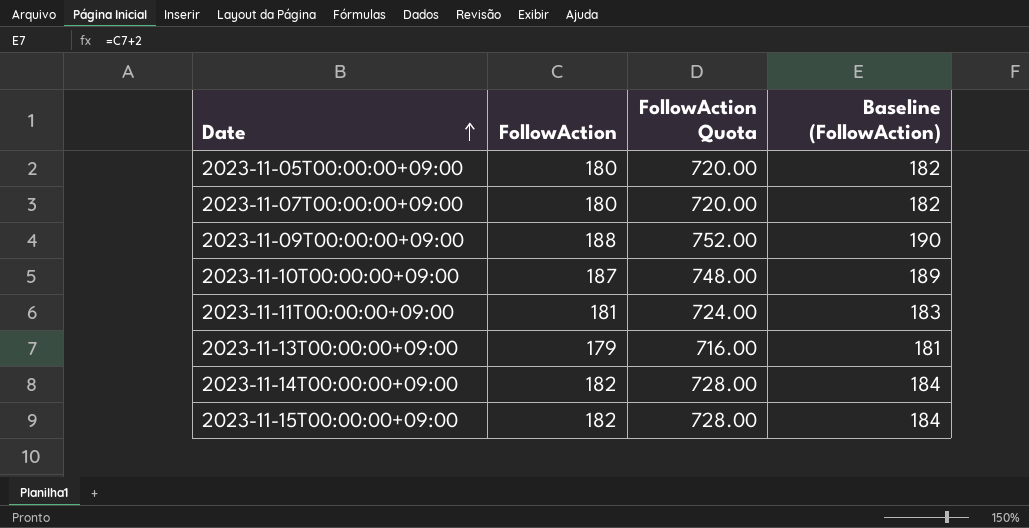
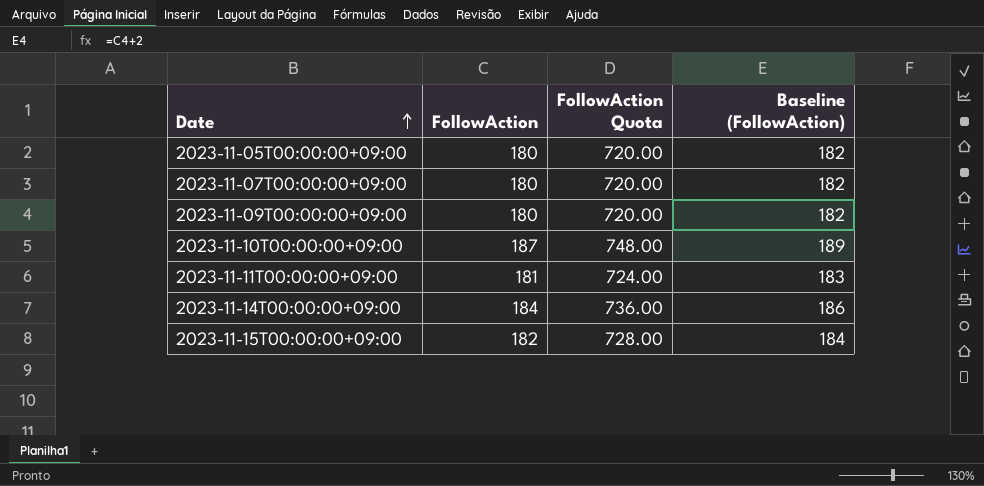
row 2023-11-13T00:00:00+09:00: 179 | 716.00 | 181 -> none
2023-11-09T00:00:00+09:00 | FollowAction: 188 -> 180
2023-11-09T00:00:00+09:00 | FollowAction Quota: 752.00 -> 720.00
2023-11-09T00:00:00+09:00 | Baseline (FollowAction): 190 -> 182
2023-11-14T00:00:00+09:00 | FollowAction: 182 -> 184
2023-11-14T00:00:00+09:00 | FollowAction Quota: 728.00 -> 736.00
2023-11-14T00:00:00+09:00 | Baseline (FollowAction): 184 -> 186

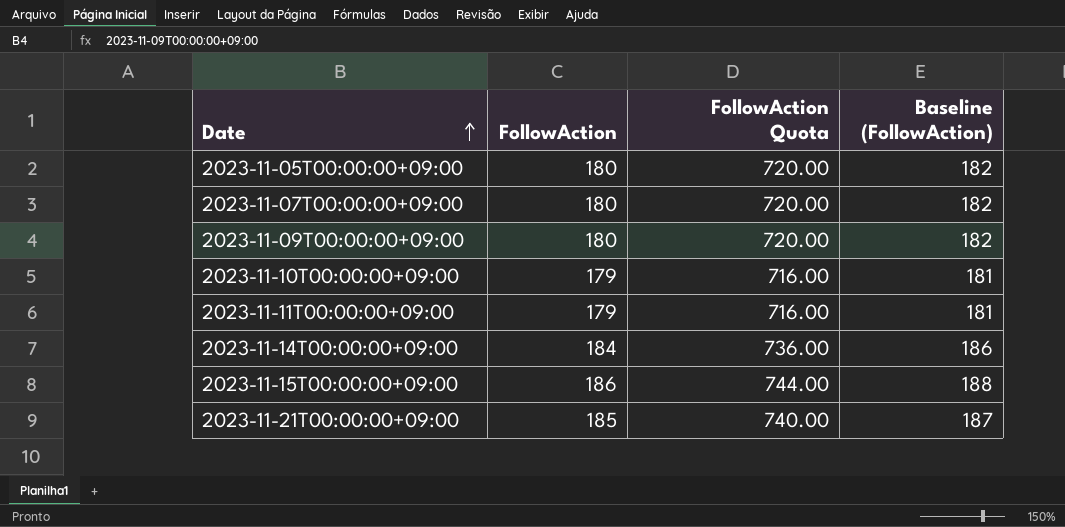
2023-11-10T00:00:00+09:00 | FollowAction: 187 -> 179
2023-11-10T00:00:00+09:00 | FollowAction Quota: 748.00 -> 716.00
2023-11-10T00:00:00+09:00 | Baseline (FollowAction): 189 -> 181
2023-11-11T00:00:00+09:00 | FollowAction: 181 -> 179
2023-11-11T00:00:00+09:00 | FollowAction Quota: 724.00 -> 716.00
2023-11-11T00:00:00+09:00 | Baseline (FollowAction): 183 -> 181
2023-11-15T00:00:00+09:00 | FollowAction: 182 -> 186
2023-11-15T00:00:00+09:00 | FollowAction Quota: 728.00 -> 744.00
2023-11-15T00:00:00+09:00 | Baseline (FollowAction): 184 -> 188
row 2023-11-21T00:00:00+09:00: none -> 185 | 740.00 | 187

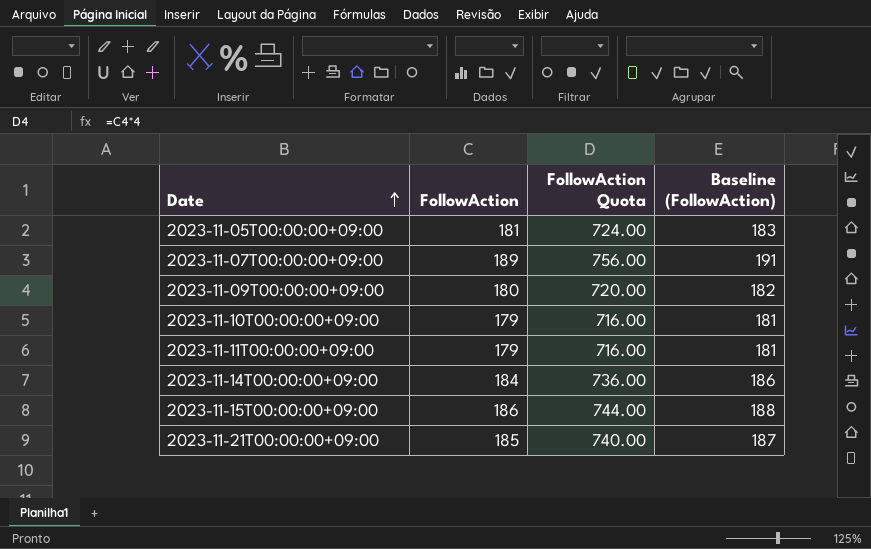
2023-11-05T00:00:00+09:00 | FollowAction: 180 -> 181
2023-11-05T00:00:00+09:00 | FollowAction Quota: 720.00 -> 724.00
2023-11-05T00:00:00+09:00 | Baseline (FollowAction): 182 -> 183
2023-11-07T00:00:00+09:00 | FollowAction: 180 -> 189
2023-11-07T00:00:00+09:00 | FollowAction Quota: 720.00 -> 756.00
2023-11-07T00:00:00+09:00 | Baseline (FollowAction): 182 -> 191

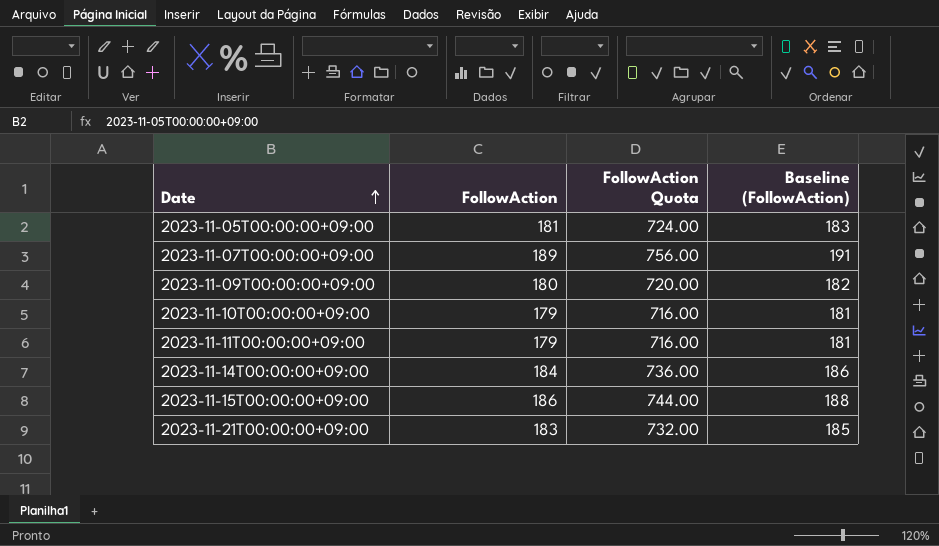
2023-11-21T00:00:00+09:00 | FollowAction: 185 -> 183
2023-11-21T00:00:00+09:00 | FollowAction Quota: 740.00 -> 732.00
2023-11-21T00:00:00+09:00 | Baseline (FollowAction): 187 -> 185

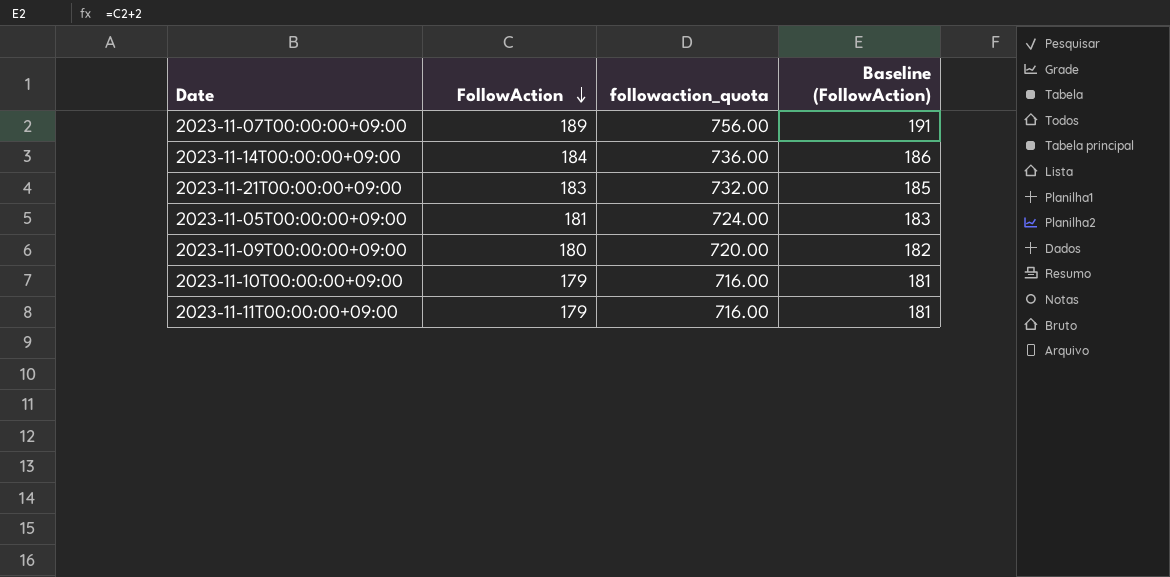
row order: Date ascending -> FollowAction descending
column name: FollowAction Quota -> followaction_quota
row 2023-11-15T00:00:00+09:00: 186 | 744.00 | 188 -> none

